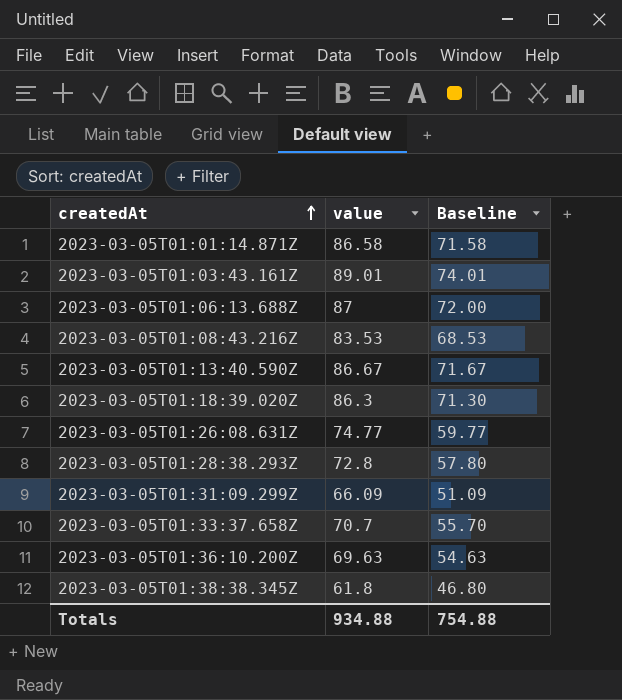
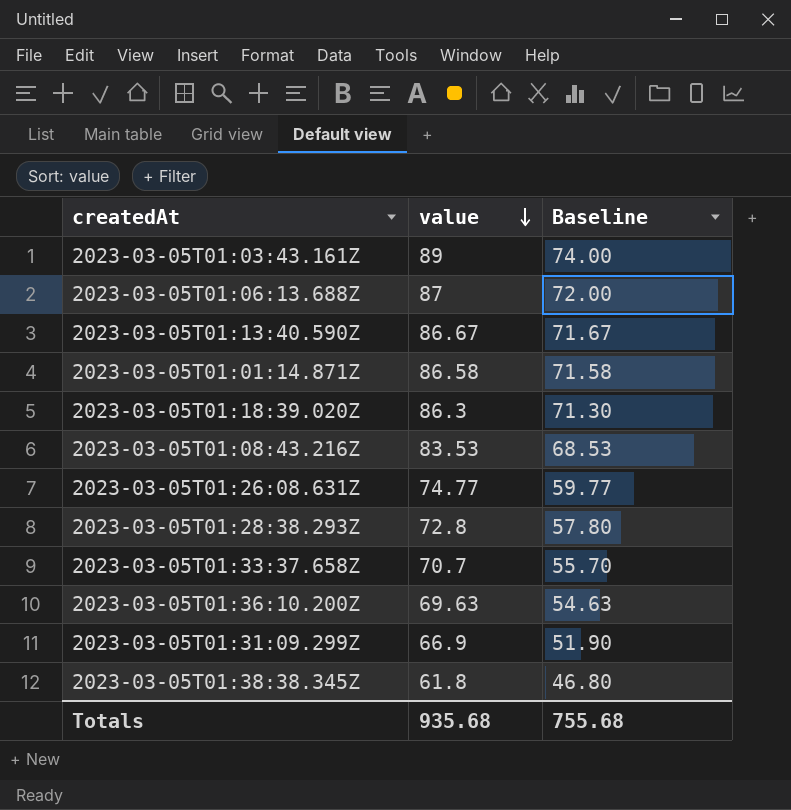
row order: createdAt ascending -> value descending
2023-03-05T01:03:43.161Z | value: 89.01 -> 89
2023-03-05T01:03:43.161Z | Baseline: 74.01 -> 74.00
2023-03-05T01:31:09.299Z | value: 66.09 -> 66.9
2023-03-05T01:31:09.299Z | Baseline: 51.09 -> 51.90
Totals | value: 934.88 -> 935.68
Totals | Baseline: 754.88 -> 755.68

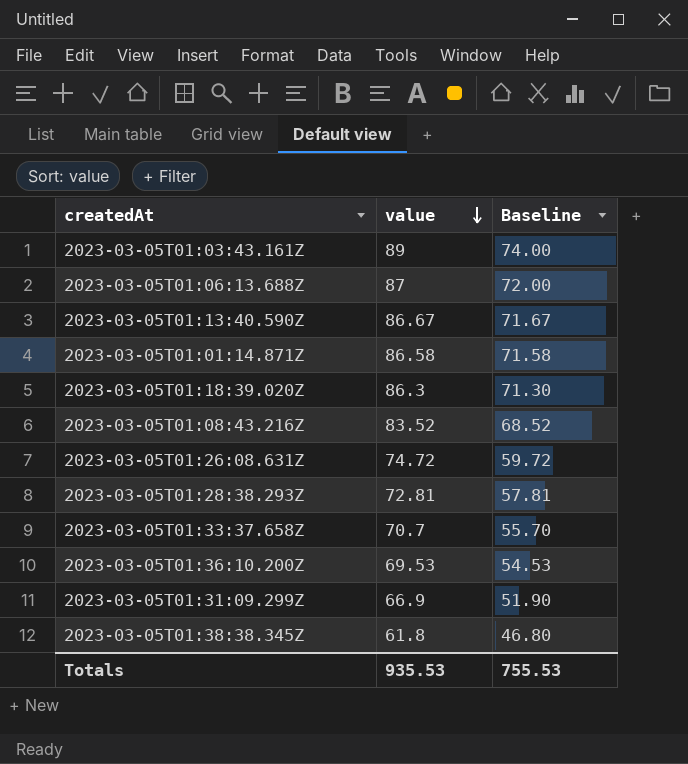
2023-03-05T01:08:43.216Z | value: 83.53 -> 83.52
2023-03-05T01:08:43.216Z | Baseline: 68.53 -> 68.52
2023-03-05T01:26:08.631Z | value: 74.77 -> 74.72
2023-03-05T01:26:08.631Z | Baseline: 59.77 -> 59.72
2023-03-05T01:28:38.293Z | value: 72.8 -> 72.81
2023-03-05T01:28:38.293Z | Baseline: 57.80 -> 57.81
2023-03-05T01:36:10.200Z | value: 69.63 -> 69.53
2023-03-05T01:36:10.200Z | Baseline: 54.63 -> 54.53
Totals | value: 935.68 -> 935.53
Totals | Baseline: 755.68 -> 755.53

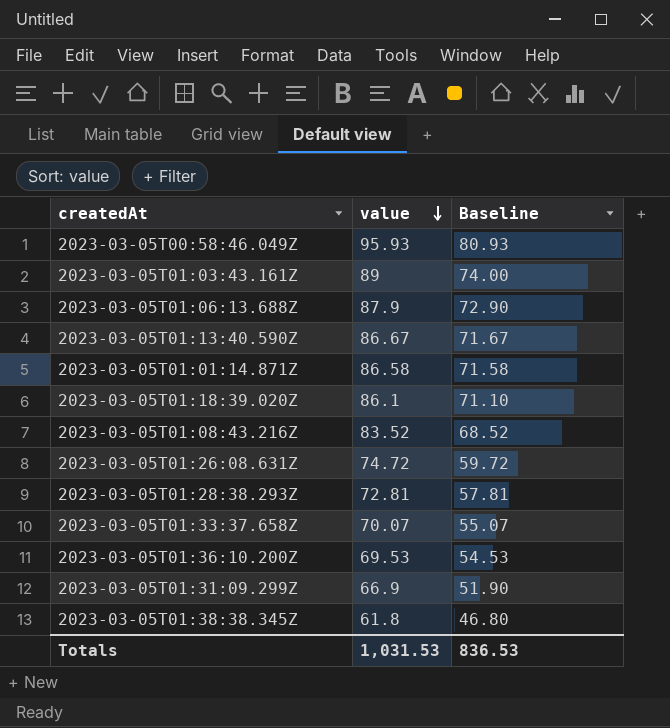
row 2023-03-05T00:58:46.049Z: none -> 95.93 | 80.93
2023-03-05T01:06:13.688Z | value: 87 -> 87.9
2023-03-05T01:06:13.688Z | Baseline: 72.00 -> 72.90
2023-03-05T01:18:39.020Z | value: 86.3 -> 86.1
2023-03-05T01:18:39.020Z | Baseline: 71.30 -> 71.10
2023-03-05T01:33:37.658Z | value: 70.7 -> 70.07
2023-03-05T01:33:37.658Z | Baseline: 55.70 -> 55.07
Totals | value: 935.53 -> 1,031.53
Totals | Baseline: 755.53 -> 836.53

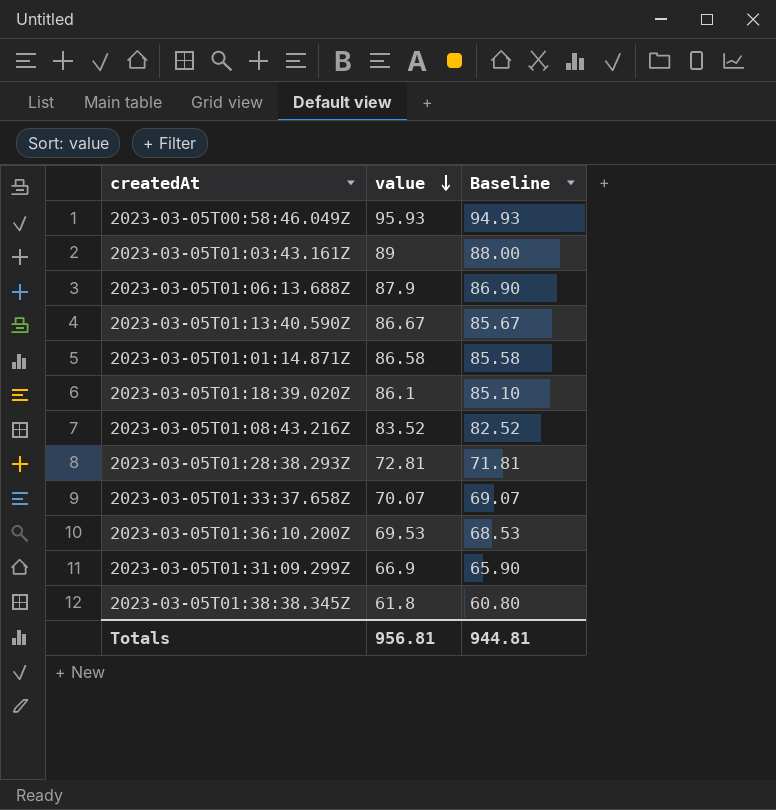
column Baseline | formula: [value] - 15 -> [value] - 1
row 2023-03-05T01:26:08.631Z: 74.72 | 59.72 -> none
Totals | value: 1,031.53 -> 956.81
Totals | Baseline: 836.53 -> 944.81

